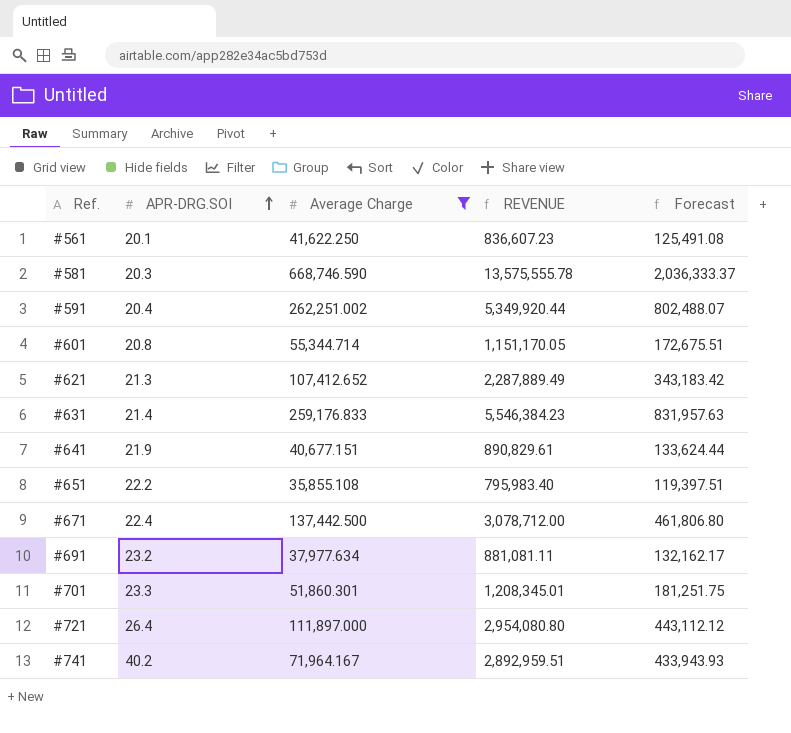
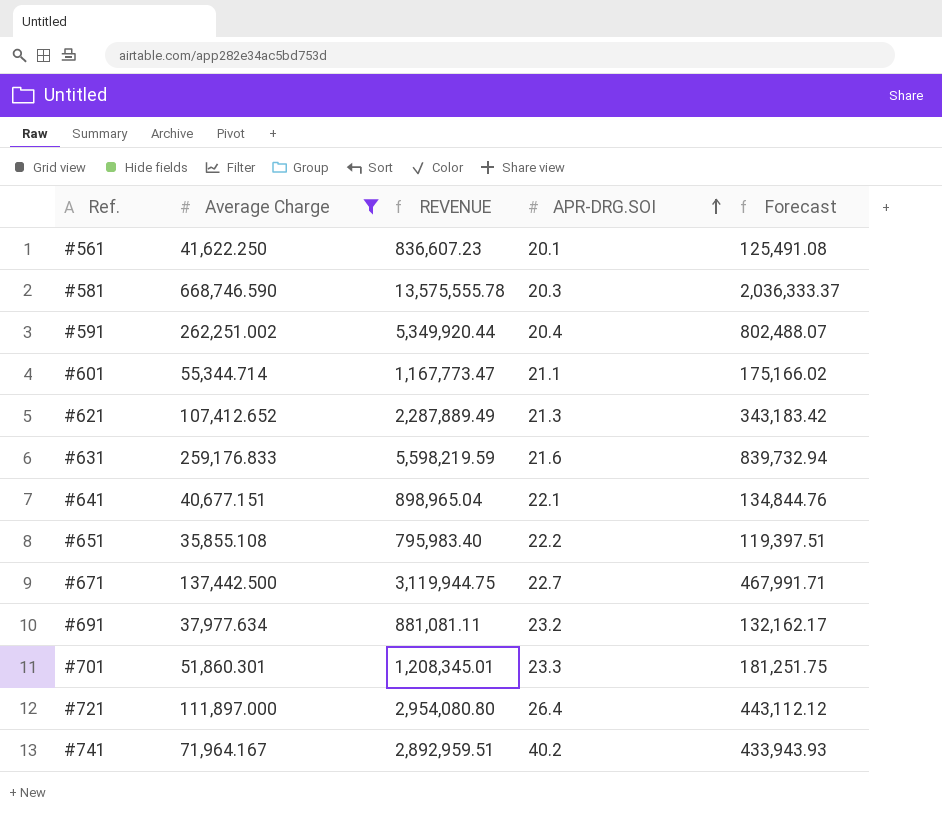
column APR-DRG.SOI | position: 2 -> 4
#601 | REVENUE: 1,151,170.05 -> 1,167,773.47
#601 | APR-DRG.SOI: 20.8 -> 21.1
#601 | Forecast: 172,675.51 -> 175,166.02
#631 | REVENUE: 5,546,384.23 -> 5,598,219.59
#631 | APR-DRG.SOI: 21.4 -> 21.6
#631 | Forecast: 831,957.63 -> 839,732.94
#641 | REVENUE: 890,829.61 -> 898,965.04
#641 | APR-DRG.SOI: 21.9 -> 22.1
#641 | Forecast: 133,624.44 -> 134,844.76
#671 | REVENUE: 3,078,712.00 -> 3,119,944.75
#671 | APR-DRG.SOI: 22.4 -> 22.7
#671 | Forecast: 461,806.80 -> 467,991.71

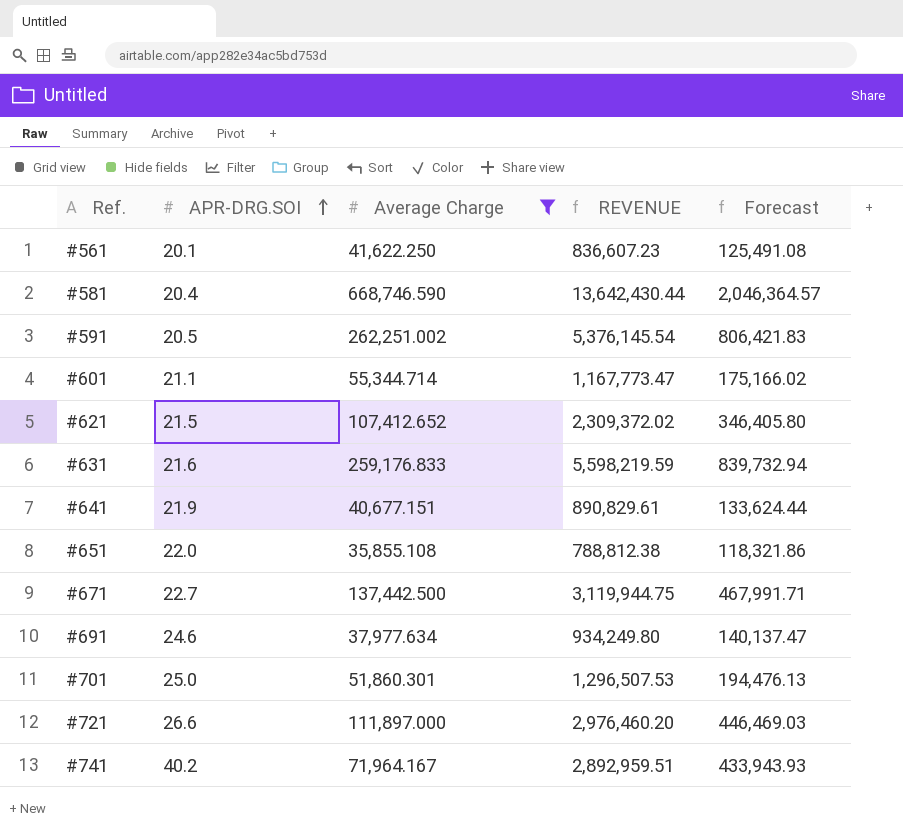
column APR-DRG.SOI | position: 4 -> 2
#581 | APR-DRG.SOI: 20.3 -> 20.4
#581 | REVENUE: 13,575,555.78 -> 13,642,430.44
#581 | Forecast: 2,036,333.37 -> 2,046,364.57
#591 | APR-DRG.SOI: 20.4 -> 20.5
#591 | REVENUE: 5,349,920.44 -> 5,376,145.54
#591 | Forecast: 802,488.07 -> 806,421.83
#621 | APR-DRG.SOI: 21.3 -> 21.5
#621 | REVENUE: 2,287,889.49 -> 2,309,372.02
#621 | Forecast: 343,183.42 -> 346,405.80
#641 | APR-DRG.SOI: 22.1 -> 21.9
#641 | REVENUE: 898,965.04 -> 890,829.61
#641 | Forecast: 134,844.76 -> 133,624.44
#651 | APR-DRG.SOI: 22.2 -> 22.0
#651 | REVENUE: 795,983.40 -> 788,812.38
#651 | Forecast: 119,397.51 -> 118,321.86
#691 | APR-DRG.SOI: 23.2 -> 24.6
#691 | REVENUE: 881,081.11 -> 934,249.80
#691 | Forecast: 132,162.17 -> 140,137.47
#701 | APR-DRG.SOI: 23.3 -> 25.0
#701 | REVENUE: 1,208,345.01 -> 1,296,507.53
#701 | Forecast: 181,251.75 -> 194,476.13
#721 | APR-DRG.SOI: 26.4 -> 26.6
#721 | REVENUE: 2,954,080.80 -> 2,976,460.20
#721 | Forecast: 443,112.12 -> 446,469.03

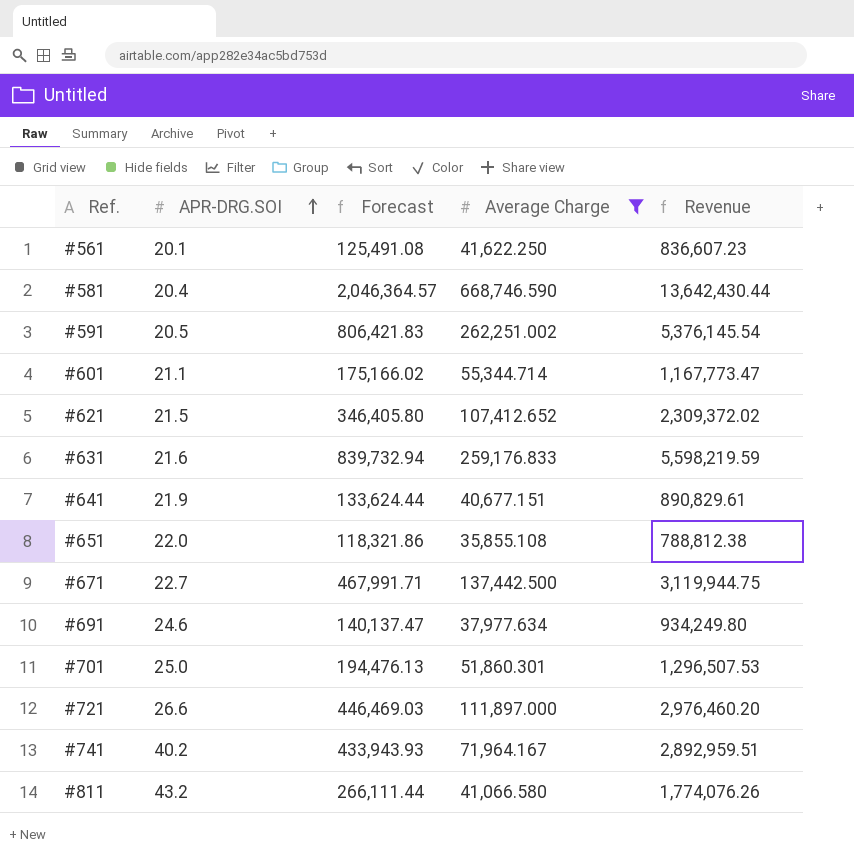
column Forecast | position: 5 -> 3
column name: REVENUE -> Revenue
row #811: none -> 43.2 | 266,111.44 | 41,066.580 | 1,774,076.26

